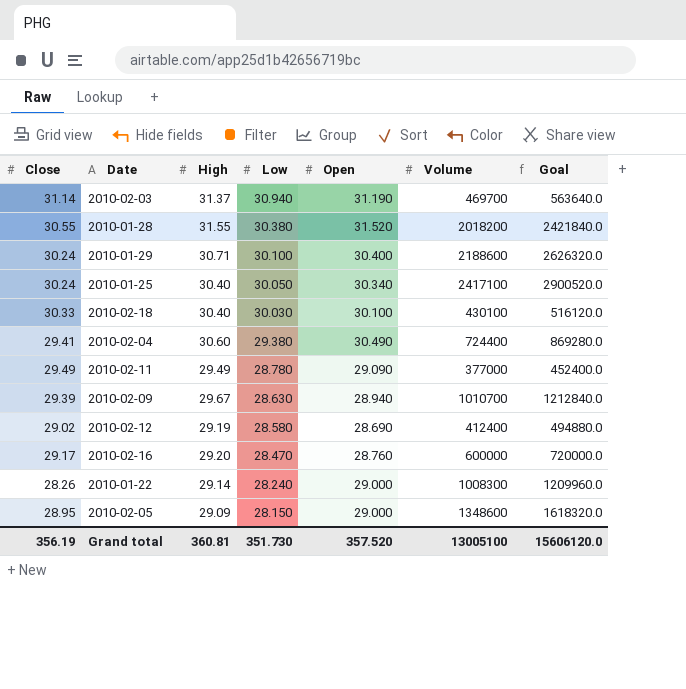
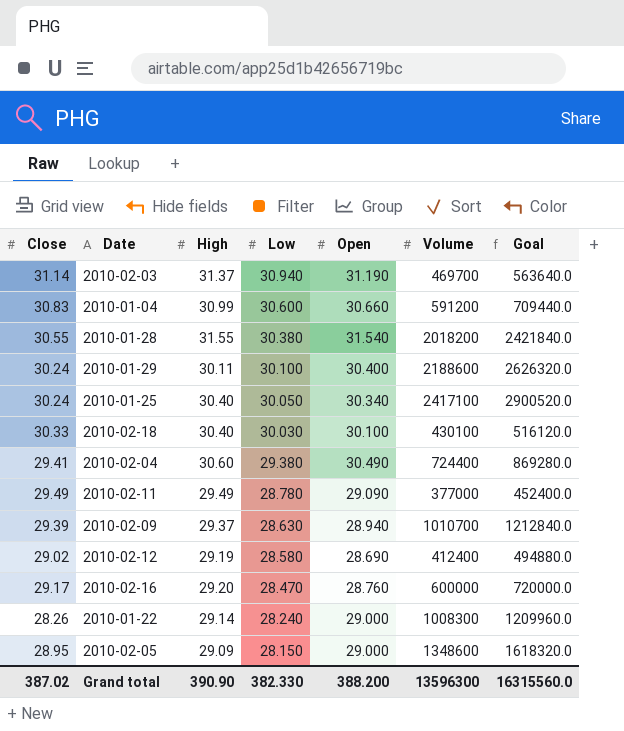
row 2010-01-04: none -> 30.83 | 30.99 | 30.600 | 30.660 | 591200 | 709440.0
2010-01-28 | Open: 31.520 -> 31.540
2010-01-29 | High: 30.71 -> 30.11
2010-02-09 | High: 29.67 -> 29.37
Grand total | Close: 356.19 -> 387.02
Grand total | High: 360.81 -> 390.90
Grand total | Low: 351.730 -> 382.330
Grand total | Open: 357.520 -> 388.200
Grand total | Volume: 13005100 -> 13596300
Grand total | Goal: 15606120.0 -> 16315560.0

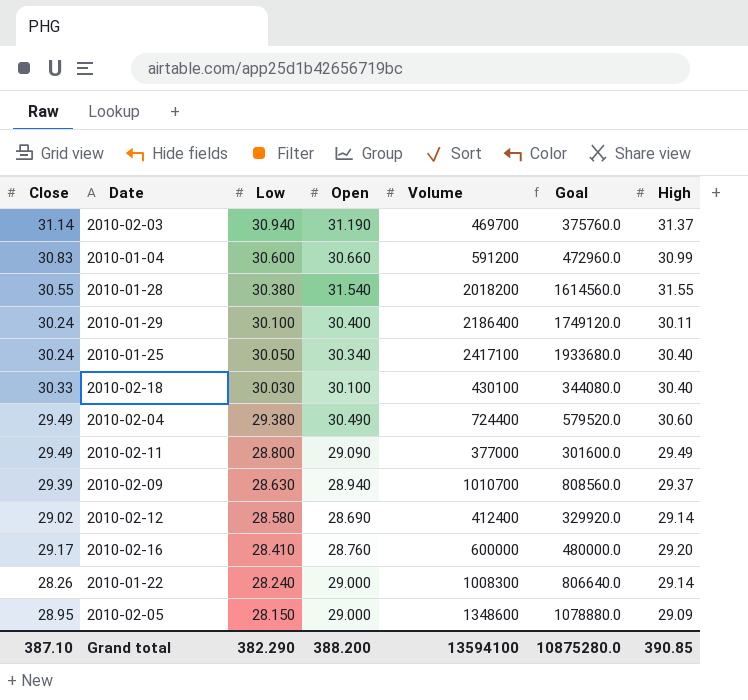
column Goal | formula: [Volume] * 1.2 -> [Volume] * 0.8
column High | position: 3 -> 7
2010-01-29 | Volume: 2188600 -> 2186400
2010-02-04 | Close: 29.41 -> 29.49
2010-02-11 | Low: 28.780 -> 28.800
2010-02-12 | High: 29.19 -> 29.14
2010-02-16 | Low: 28.470 -> 28.410
Grand total | Close: 387.02 -> 387.10
Grand total | Low: 382.330 -> 382.290
Grand total | Volume: 13596300 -> 13594100
Grand total | Goal: 16315560.0 -> 10875280.0
Grand total | High: 390.90 -> 390.85

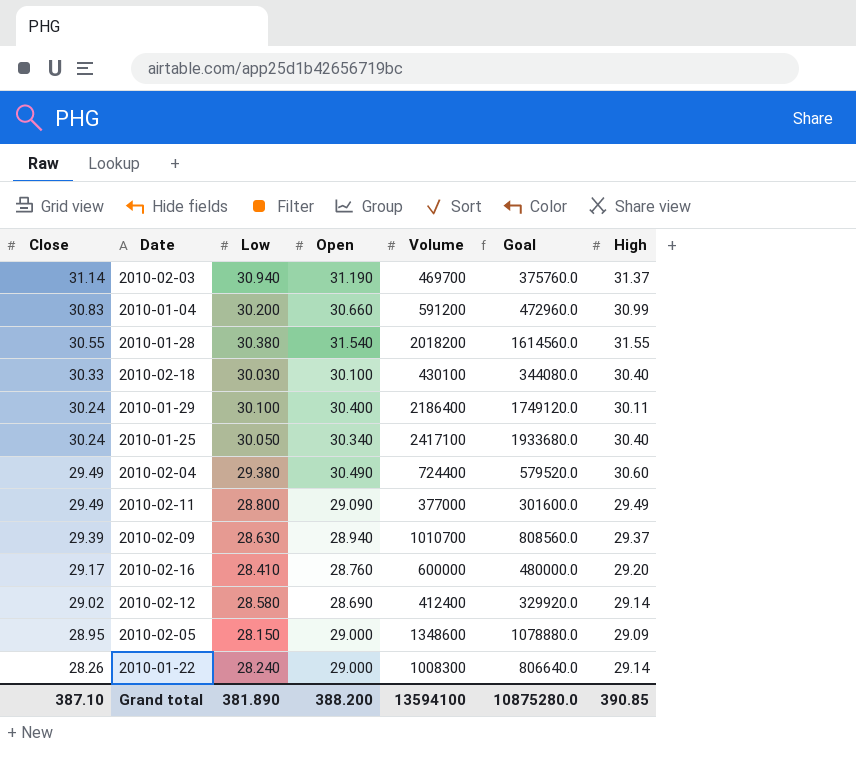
row order: Low descending -> Close descending
2010-01-04 | Low: 30.600 -> 30.200
Grand total | Low: 382.290 -> 381.890

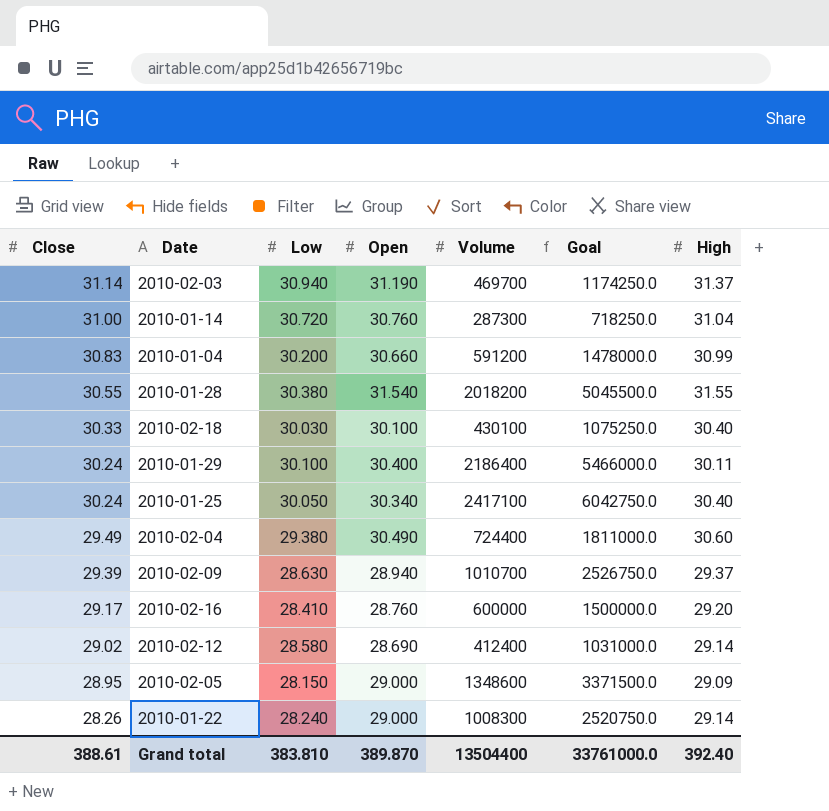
column Goal | formula: [Volume] * 0.8 -> [Volume] * 2.5
row 2010-02-11: 29.49 | 28.800 | 29.090 | 377000 | 301600.0 | 29.49 -> none
row 2010-01-14: none -> 31.00 | 30.720 | 30.760 | 287300 | 718250.0 | 31.04
Grand total | Close: 387.10 -> 388.61
Grand total | Low: 381.890 -> 383.810
Grand total | Open: 388.200 -> 389.870
Grand total | Volume: 13594100 -> 13504400
Grand total | Goal: 10875280.0 -> 33761000.0
Grand total | High: 390.85 -> 392.40

